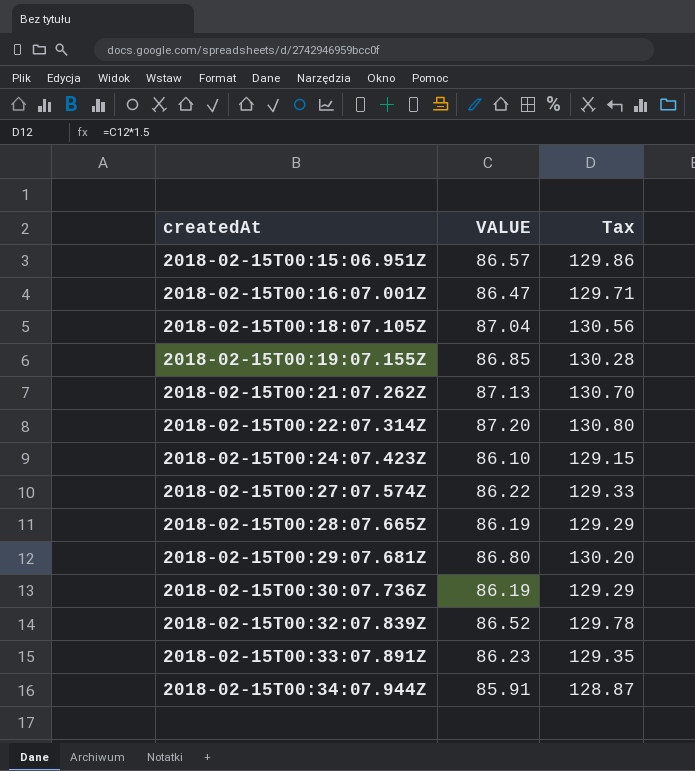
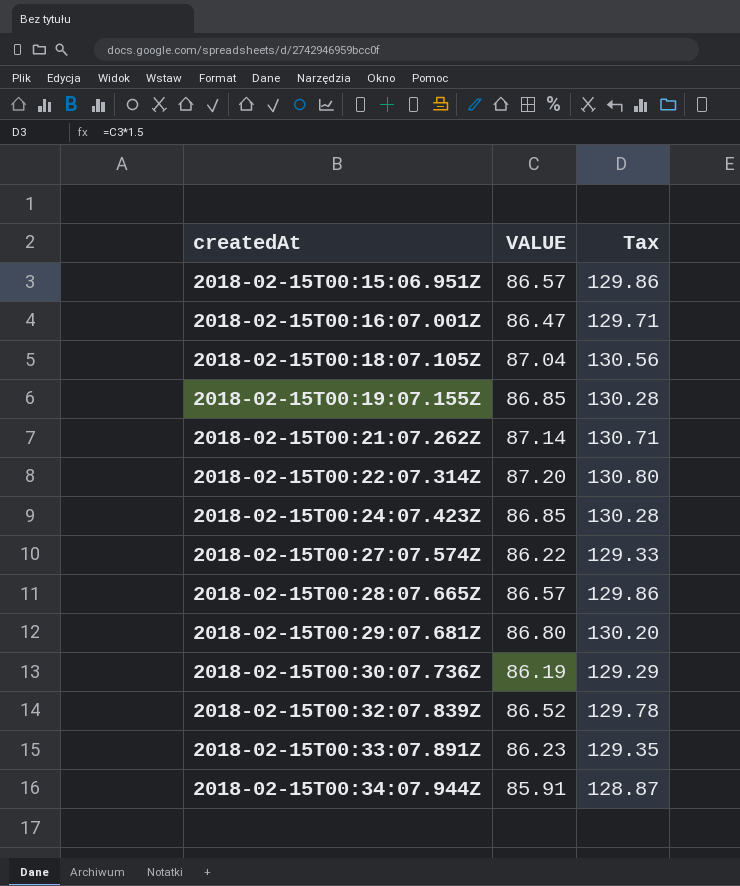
2018-02-15T00:21:07.262Z | VALUE: 87.13 -> 87.14
2018-02-15T00:21:07.262Z | Tax: 130.70 -> 130.71
2018-02-15T00:24:07.423Z | VALUE: 86.10 -> 86.85
2018-02-15T00:24:07.423Z | Tax: 129.15 -> 130.28
2018-02-15T00:28:07.665Z | VALUE: 86.19 -> 86.57
2018-02-15T00:28:07.665Z | Tax: 129.29 -> 129.86

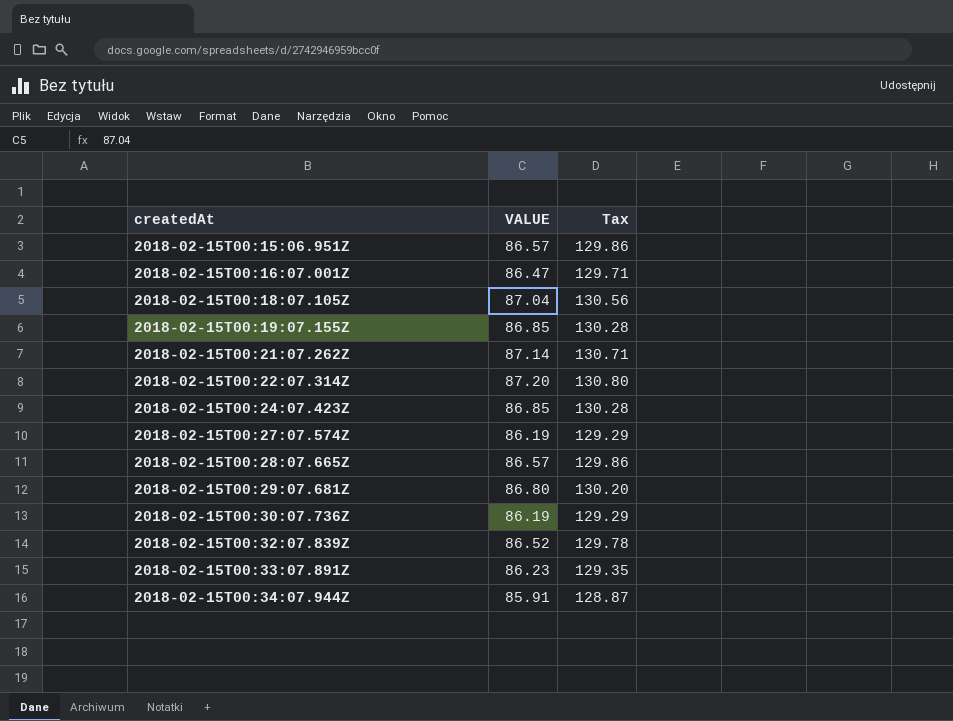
2018-02-15T00:27:07.574Z | VALUE: 86.22 -> 86.19
2018-02-15T00:27:07.574Z | Tax: 129.33 -> 129.29

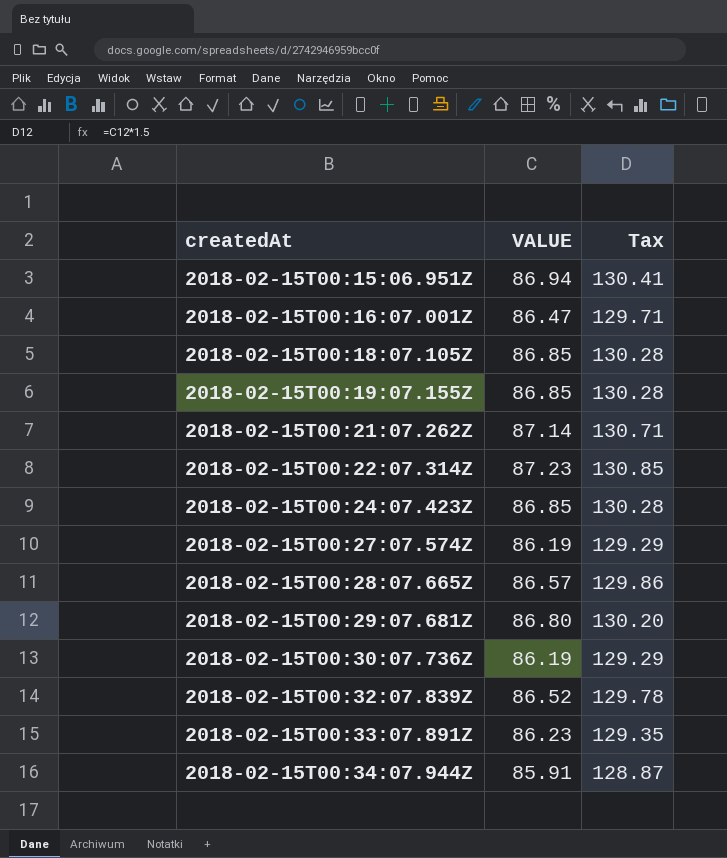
2018-02-15T00:15:06.951Z | VALUE: 86.57 -> 86.94
2018-02-15T00:15:06.951Z | Tax: 129.86 -> 130.41
2018-02-15T00:18:07.105Z | VALUE: 87.04 -> 86.85
2018-02-15T00:18:07.105Z | Tax: 130.56 -> 130.28
2018-02-15T00:22:07.314Z | VALUE: 87.20 -> 87.23
2018-02-15T00:22:07.314Z | Tax: 130.80 -> 130.85

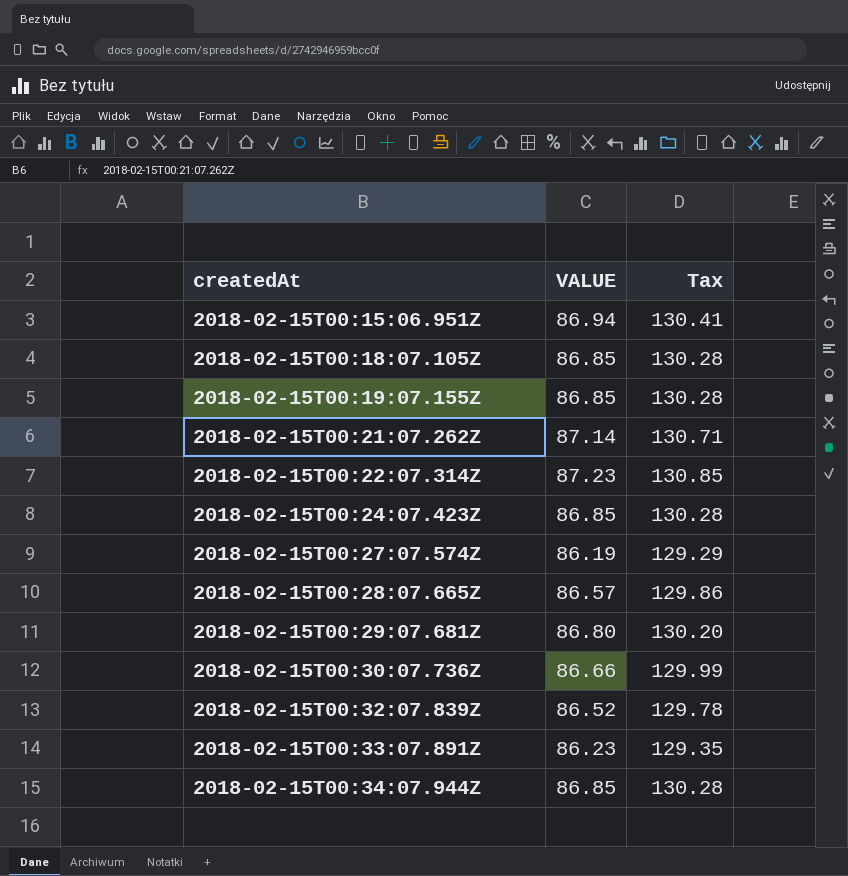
row 2018-02-15T00:16:07.001Z: 86.47 | 129.71 -> none
2018-02-15T00:30:07.736Z | VALUE: 86.19 -> 86.66
2018-02-15T00:30:07.736Z | Tax: 129.29 -> 129.99
2018-02-15T00:34:07.944Z | VALUE: 85.91 -> 86.85
2018-02-15T00:34:07.944Z | Tax: 128.87 -> 130.28

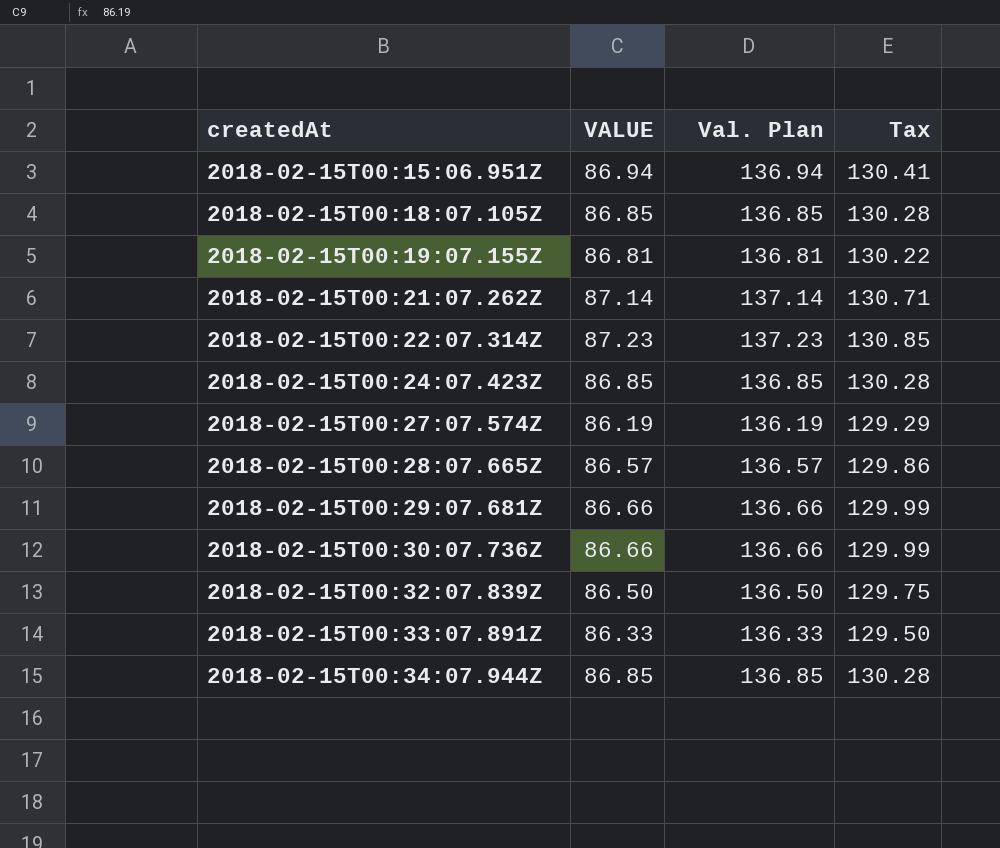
column Val. Plan | formula: none -> [VALUE] + 50
2018-02-15T00:19:07.155Z | VALUE: 86.85 -> 86.81
2018-02-15T00:19:07.155Z | Tax: 130.28 -> 130.22
2018-02-15T00:29:07.681Z | VALUE: 86.80 -> 86.66
2018-02-15T00:29:07.681Z | Tax: 130.20 -> 129.99
2018-02-15T00:32:07.839Z | VALUE: 86.52 -> 86.50
2018-02-15T00:32:07.839Z | Tax: 129.78 -> 129.75
2018-02-15T00:33:07.891Z | VALUE: 86.23 -> 86.33
2018-02-15T00:33:07.891Z | Tax: 129.35 -> 129.50

